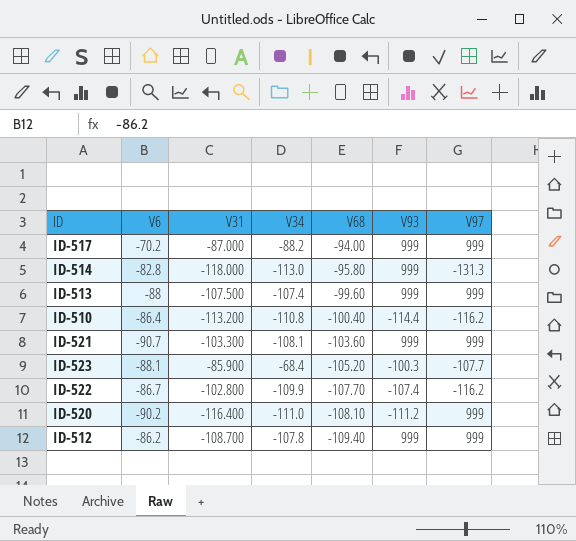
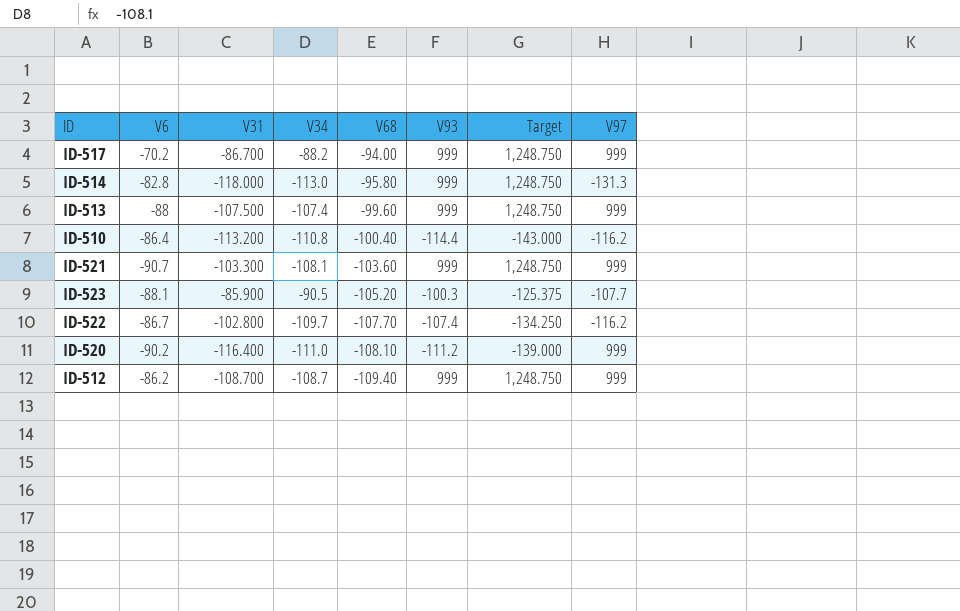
column Target | formula: none -> [V93] * 1.25
ID-517 | V31: -87.000 -> -86.700
ID-523 | V34: -68.4 -> -90.5
ID-522 | V34: -109.9 -> -109.7
ID-512 | V34: -107.8 -> -108.7

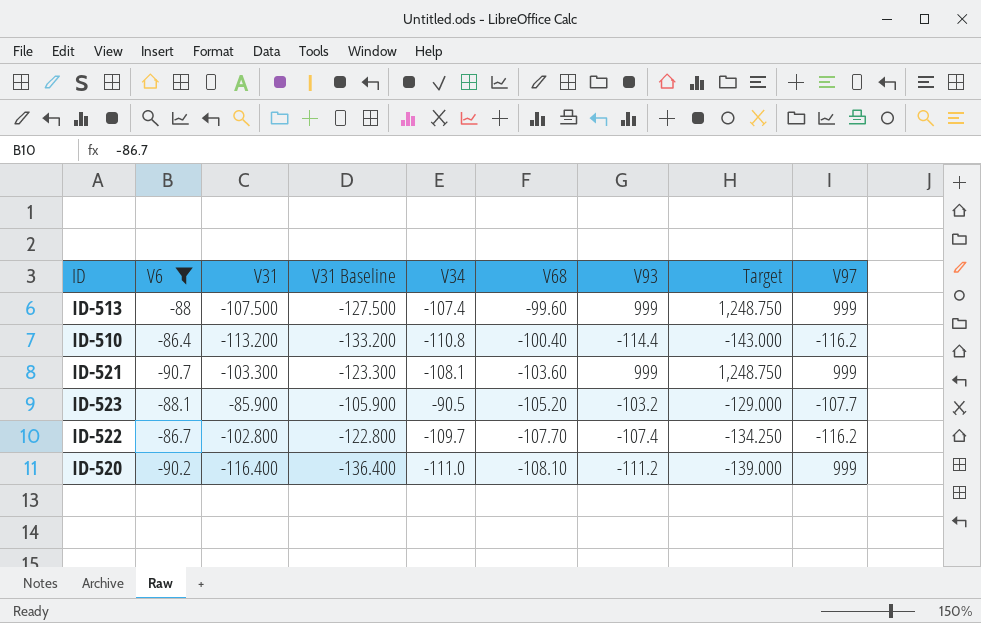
filter: none -> V6 <= -86.4
column V31 Baseline | formula: none -> [V31] - 20
ID-523 | V93: -100.3 -> -103.2
ID-523 | Target: -125.375 -> -129.000

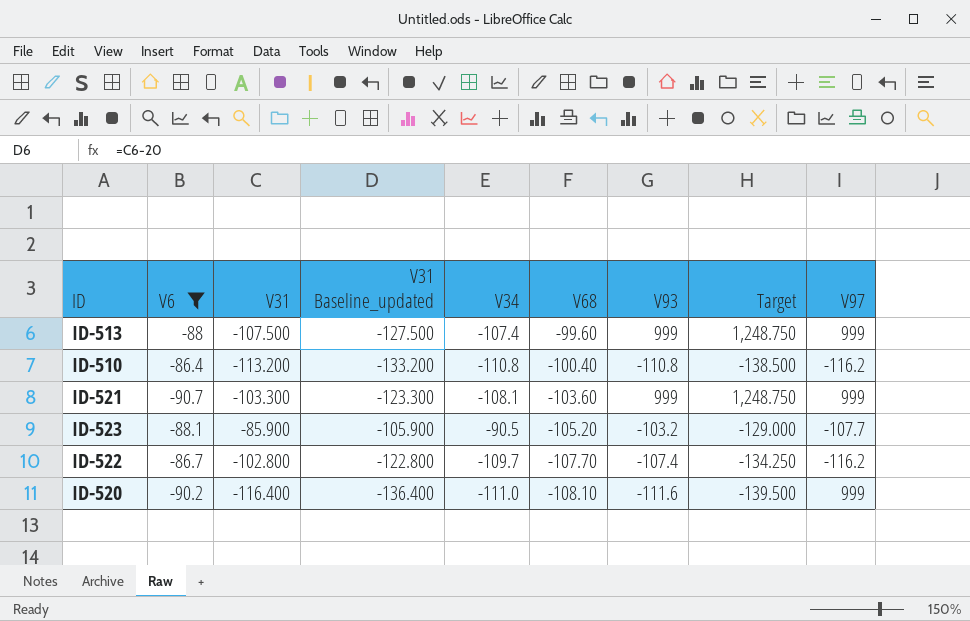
column name: V31 Baseline -> V31 Baseline_updated
ID-510 | V93: -114.4 -> -110.8
ID-510 | Target: -143.000 -> -138.500
ID-520 | V93: -111.2 -> -111.6
ID-520 | Target: -139.000 -> -139.500

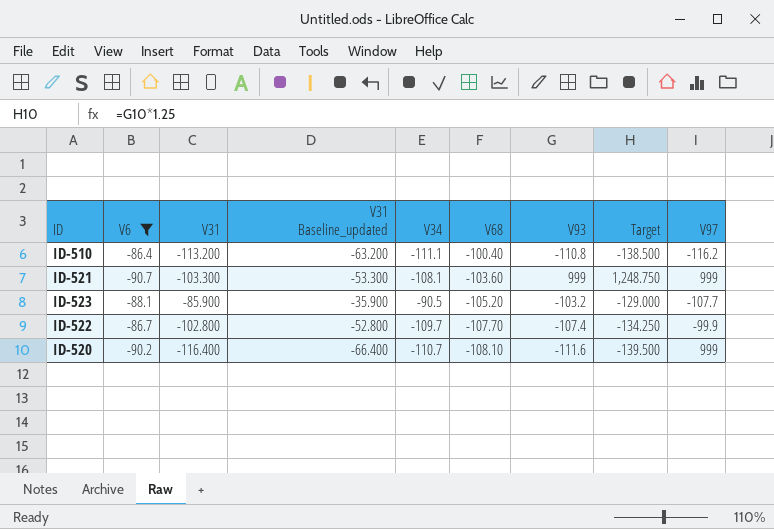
column V31 Baseline_updated | formula: [V31] - 20 -> [V31] + 50
row ID-513: -88 | -107.500 | -127.500 | -107.4 | -99.60 | 999 | 1,248.750 | 999 -> none
ID-510 | V34: -110.8 -> -111.1
ID-522 | V97: -116.2 -> -99.9
ID-520 | V34: -111.0 -> -110.7

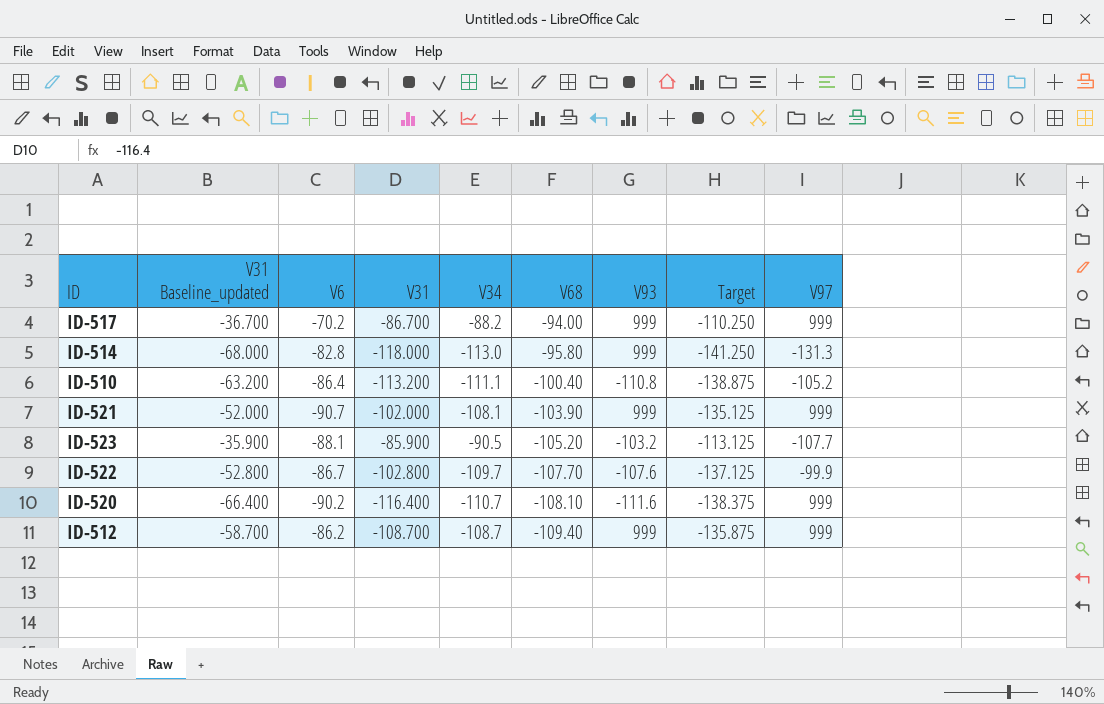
filter: V6 <= -86.4 -> none
column V31 Baseline_updated | position: 4 -> 2
column Target | formula: [V93] * 1.25 -> [V34] * 1.25
ID-510 | V97: -116.2 -> -105.2
ID-521 | V31 Baseline_updated: -53.300 -> -52.000
ID-521 | V31: -103.300 -> -102.000
ID-521 | V68: -103.60 -> -103.90
ID-522 | V93: -107.4 -> -107.6

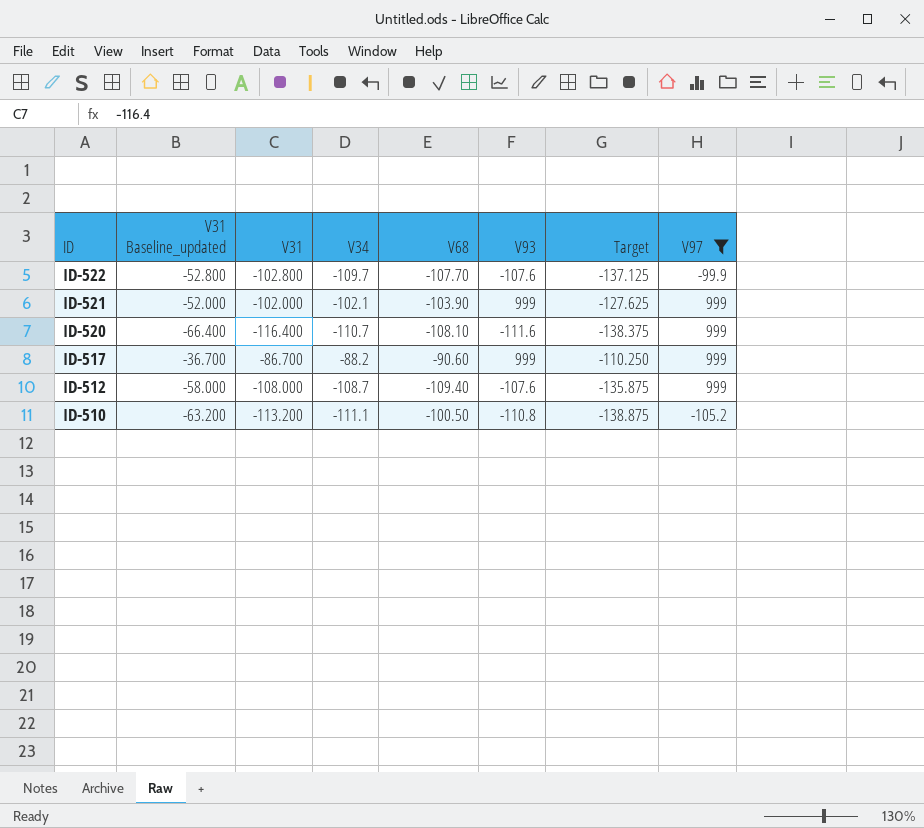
filter: none -> V97 >= -105.2
row order: V68 descending -> ID descending
column V6 | position: 3 -> none
ID-521 | V34: -108.1 -> -102.1
ID-521 | Target: -135.125 -> -127.625
ID-517 | V68: -94.00 -> -90.60
ID-512 | V31 Baseline_updated: -58.700 -> -58.000
ID-512 | V31: -108.700 -> -108.000
ID-512 | V93: 999 -> -107.6
ID-510 | V68: -100.40 -> -100.50

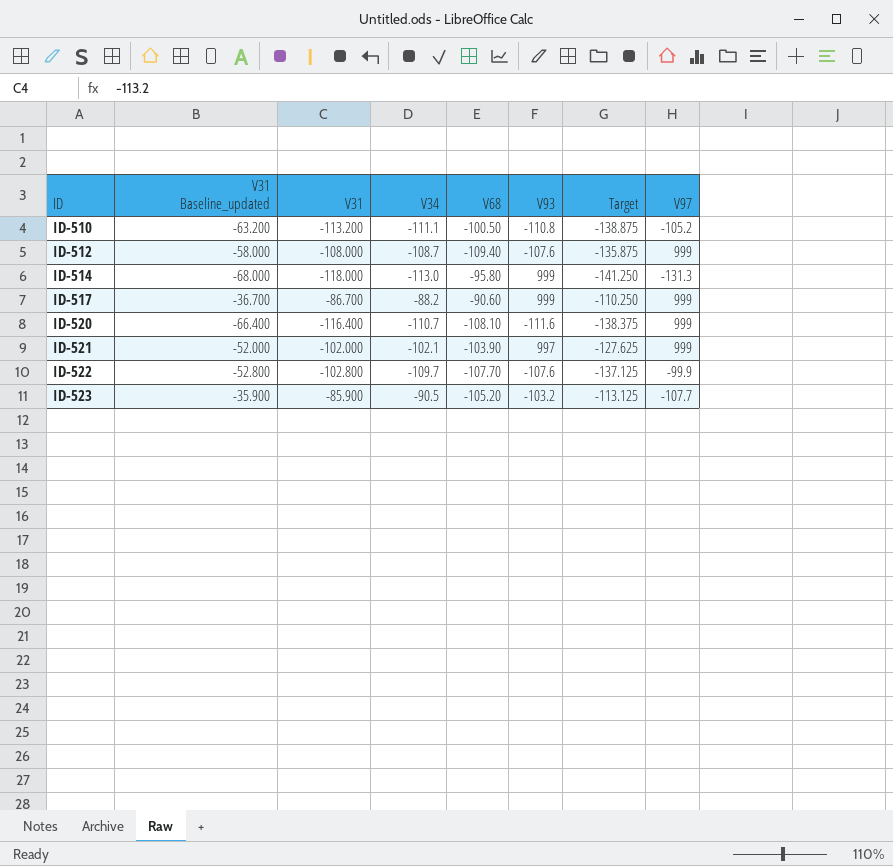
filter: V97 >= -105.2 -> none
row order: ID descending -> ID ascending
ID-521 | V93: 999 -> 997

